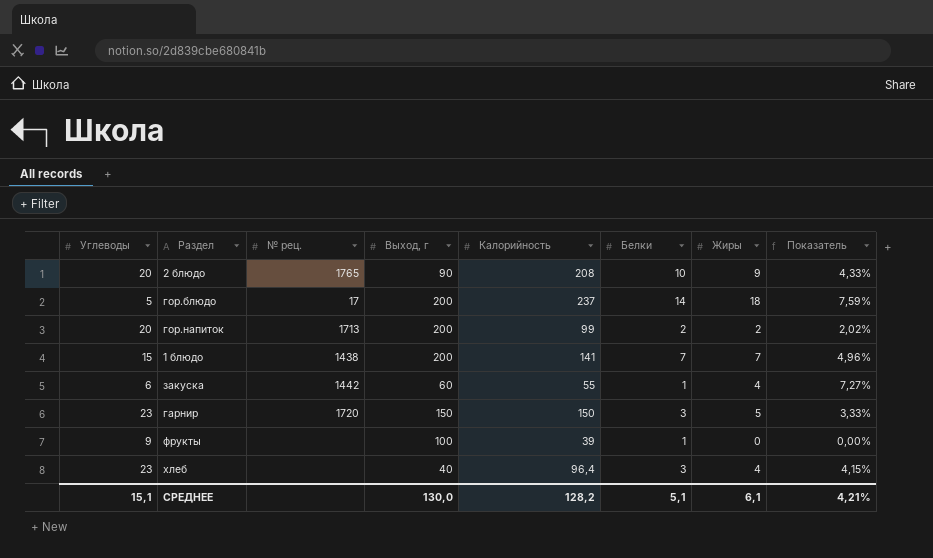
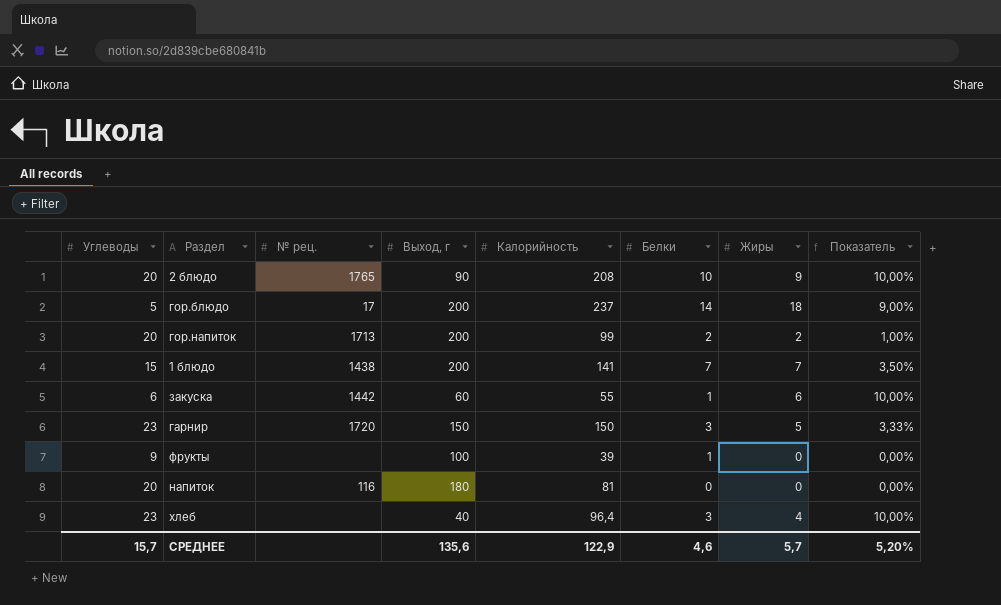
column Показатель | formula: [Жиры] / [Калорийность] -> [Жиры] / [Выход, г]
закуска | Жиры: 4 -> 6
row напиток: none -> 20 | 116 | 180 | 81 | 0 | 0 | 0,00%
СРЕДНЕЕ | Углеводы: 15,1 -> 15,7
СРЕДНЕЕ | Выход, г: 130,0 -> 135,6
СРЕДНЕЕ | Калорийность: 128,2 -> 122,9
СРЕДНЕЕ | Белки: 5,1 -> 4,6
СРЕДНЕЕ | Жиры: 6,1 -> 5,7
СРЕДНЕЕ | Показатель: 4,21% -> 5,20%

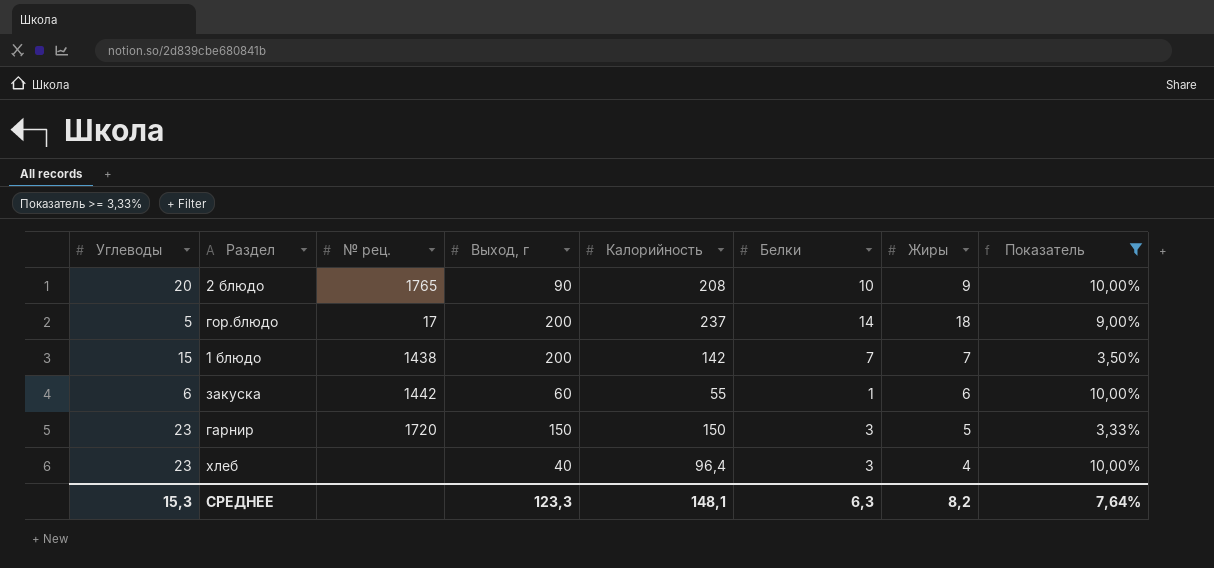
filter: none -> Показатель >= 3,33%
1 блюдо | Калорийность: 141 -> 142
СРЕДНЕЕ | Углеводы: 15,7 -> 15,3
СРЕДНЕЕ | Выход, г: 135,6 -> 123,3
СРЕДНЕЕ | Калорийность: 122,9 -> 148,1
СРЕДНЕЕ | Белки: 4,6 -> 6,3
СРЕДНЕЕ | Жиры: 5,7 -> 8,2
СРЕДНЕЕ | Показатель: 5,20% -> 7,64%

